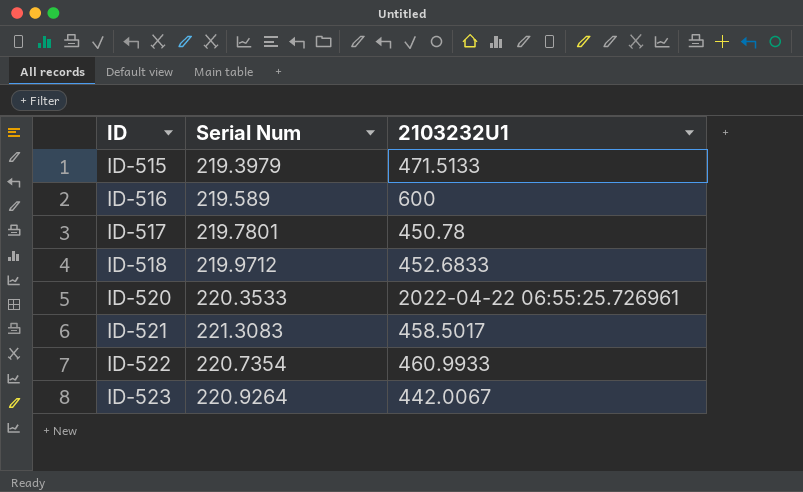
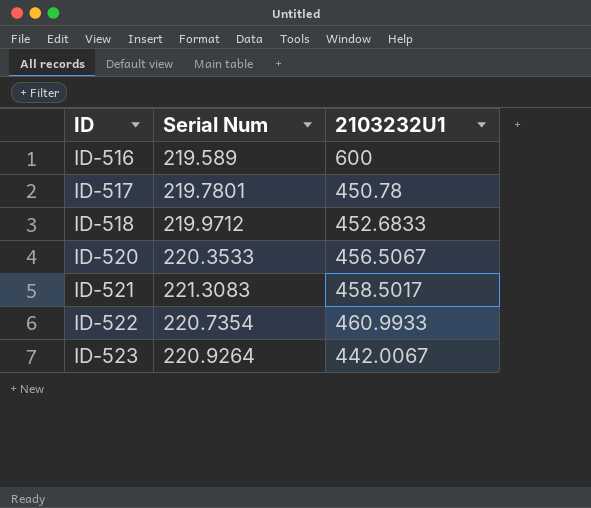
row ID-515: 219.3979 | 471.5133 -> none
ID-520 | 2103232U1: 2022-04-22 06:55:25.726961 -> 456.5067

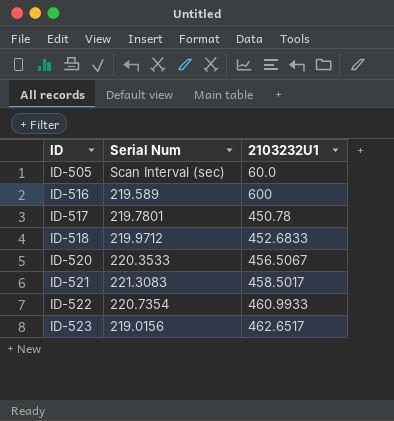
row ID-505: none -> Scan Interval (sec) | 60.0
ID-523 | Serial Num: 220.9264 -> 219.0156
ID-523 | 2103232U1: 442.0067 -> 462.6517

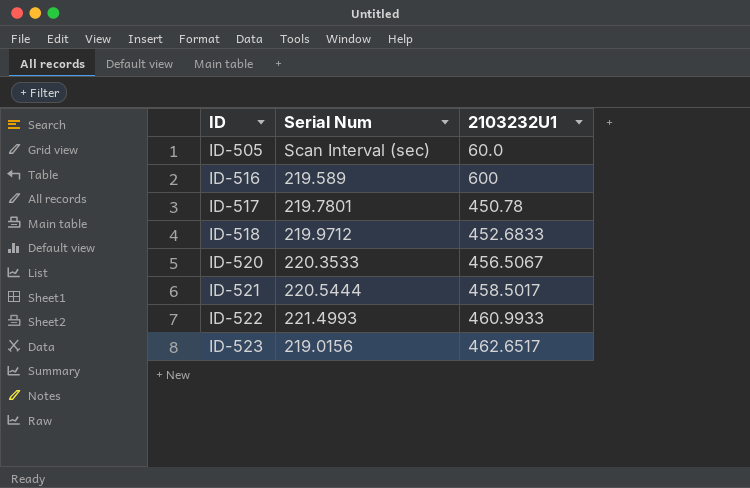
ID-521 | Serial Num: 221.3083 -> 220.5444
ID-522 | Serial Num: 220.7354 -> 221.4993

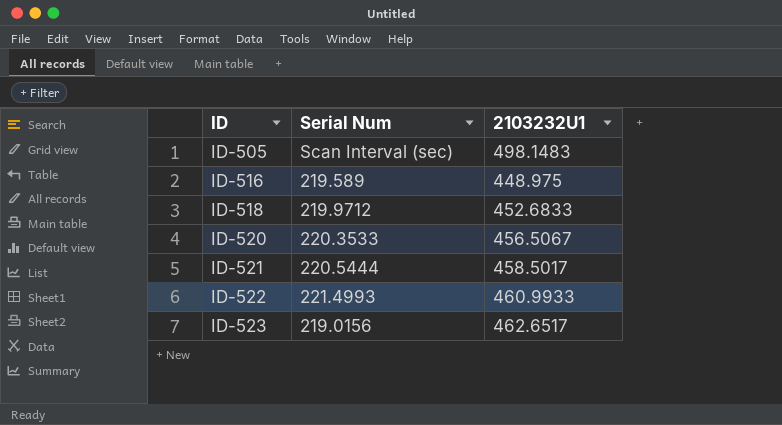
row ID-517: 219.7801 | 450.78 -> none
ID-505 | 2103232U1: 60.0 -> 498.1483
ID-516 | 2103232U1: 600 -> 448.975

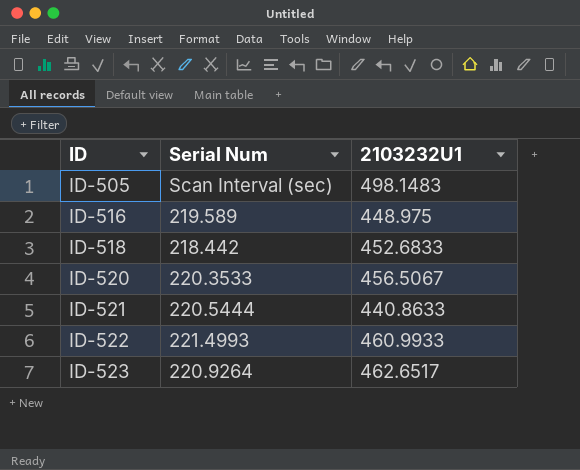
ID-518 | Serial Num: 219.9712 -> 218.442
ID-521 | 2103232U1: 458.5017 -> 440.8633
ID-523 | Serial Num: 219.0156 -> 220.9264

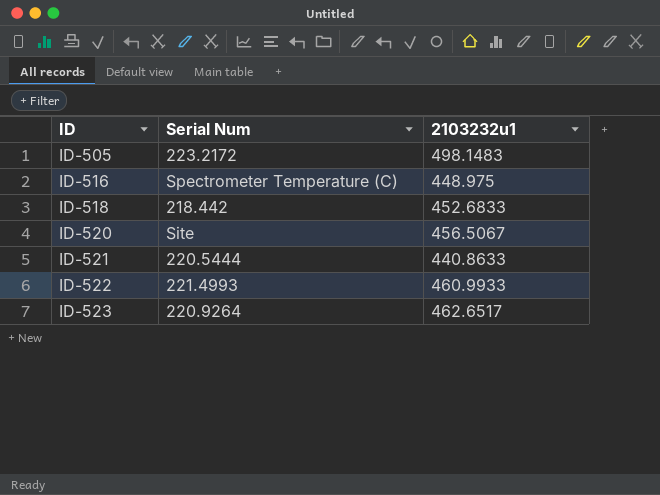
column name: 2103232U1 -> 2103232u1
ID-505 | Serial Num: Scan Interval (sec) -> 223.2172
ID-516 | Serial Num: 219.589 -> Spectrometer Temperature (C)
ID-520 | Serial Num: 220.3533 -> Site

